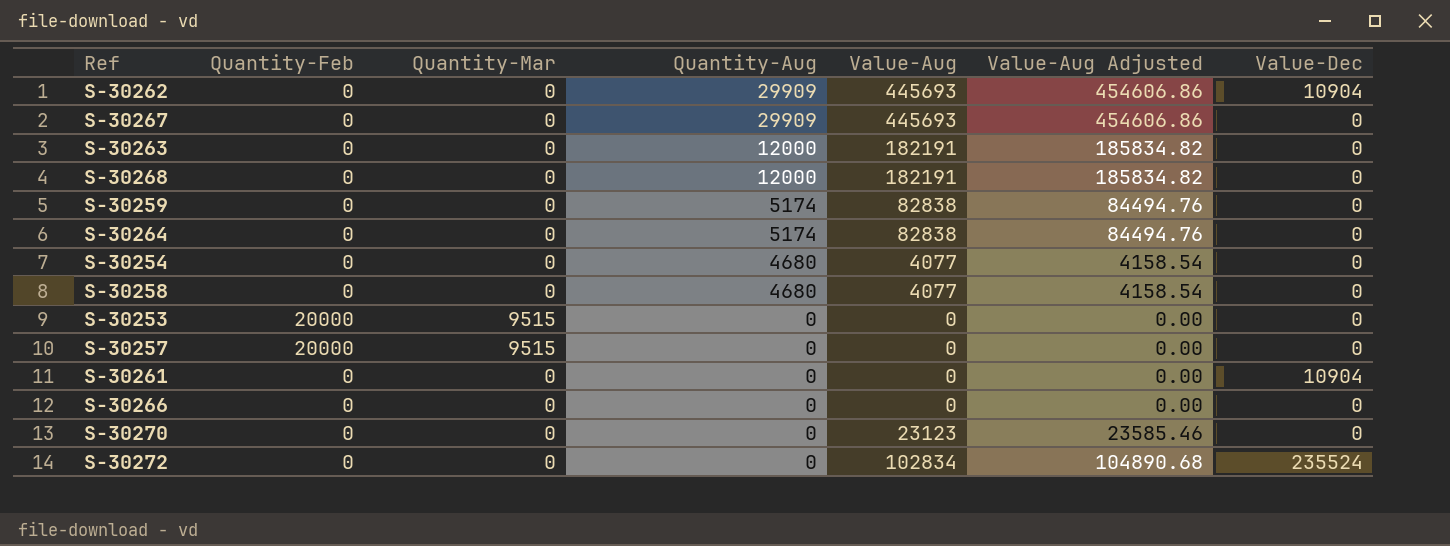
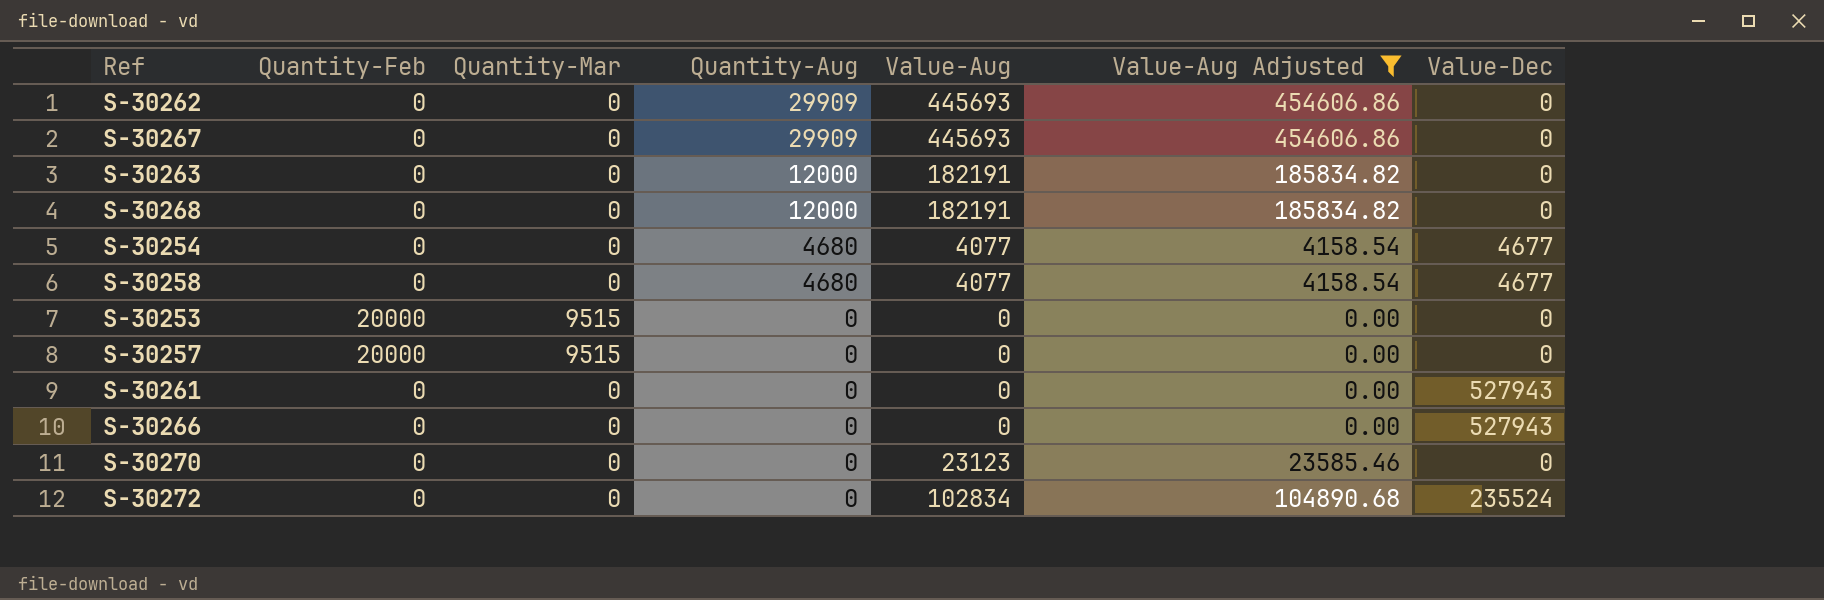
filter: none -> Value-Aug Adjusted != 84494.76
S-30262 | Value-Dec: 10904 -> 0
S-30254 | Value-Dec: 0 -> 4677
S-30258 | Value-Dec: 0 -> 4677
S-30261 | Value-Dec: 10904 -> 527943
S-30266 | Value-Dec: 0 -> 527943

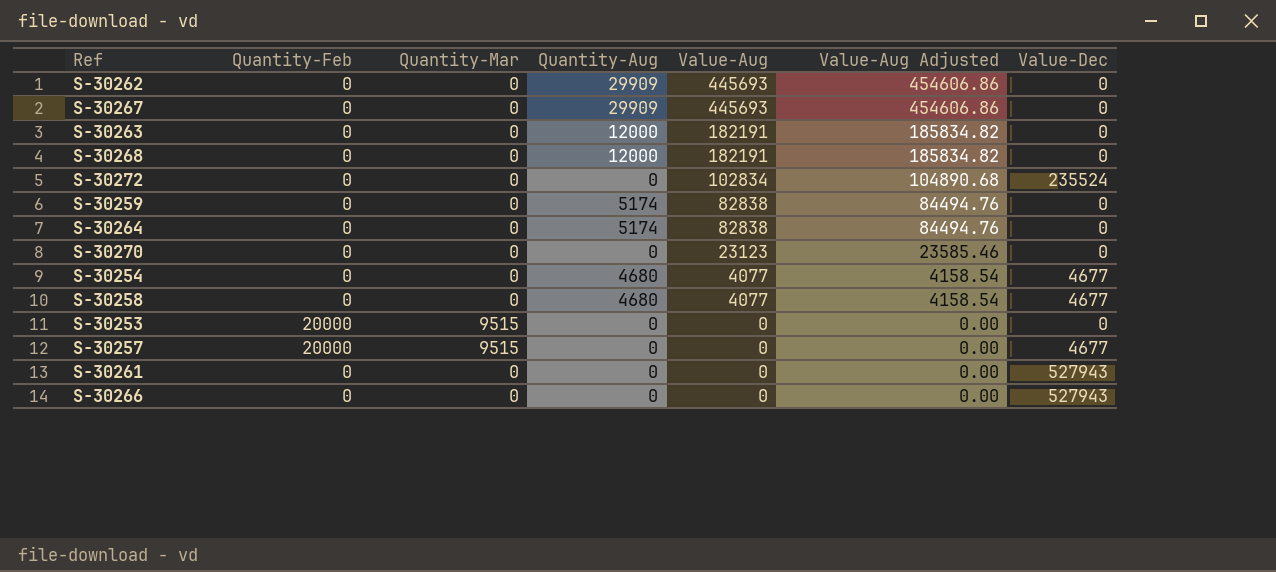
filter: Value-Aug Adjusted != 84494.76 -> none
row order: Quantity-Aug descending -> Value-Aug descending
S-30257 | Value-Dec: 0 -> 4677

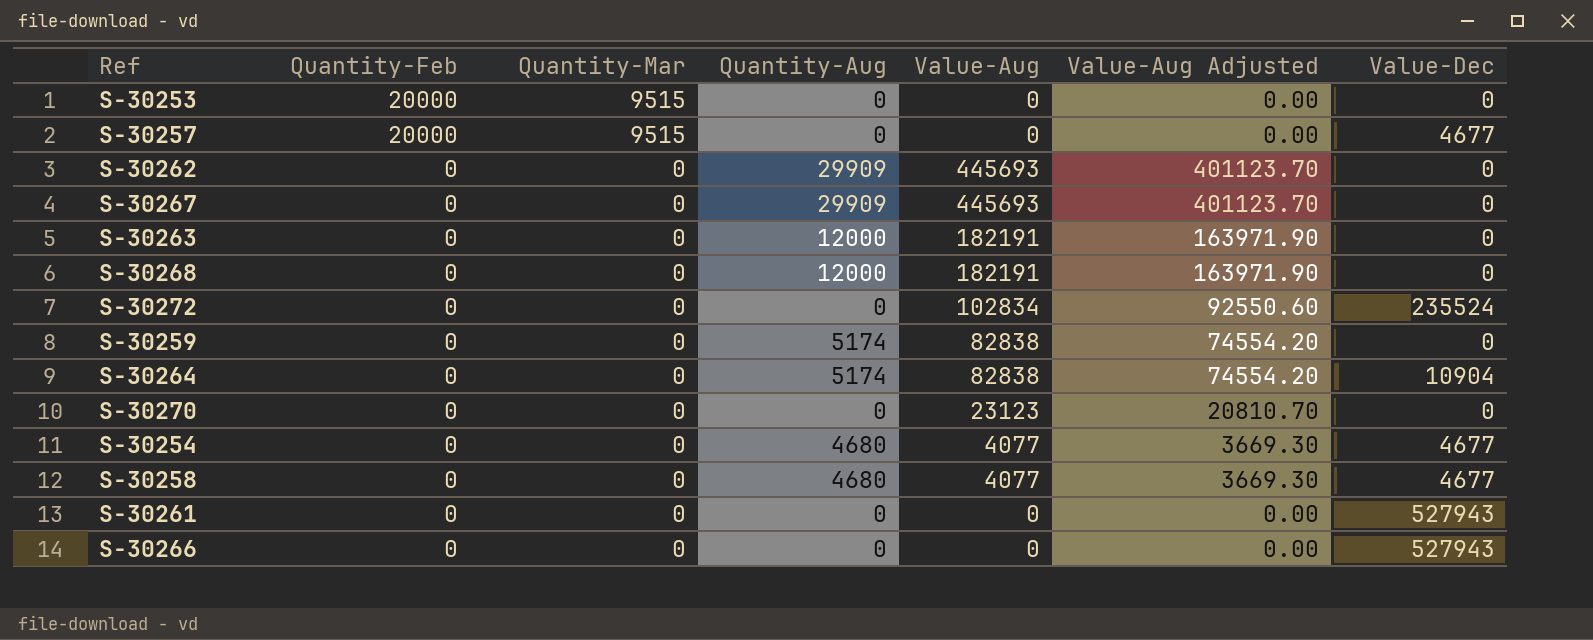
row order: Value-Aug descending -> Quantity-Feb descending
column Value-Aug Adjusted | formula: [Value-Aug] * 1.02 -> [Value-Aug] * 0.9
S-30264 | Value-Dec: 0 -> 10904

